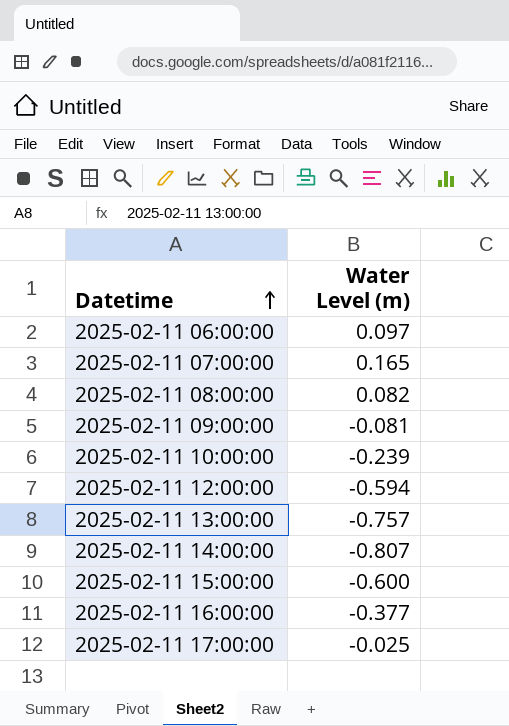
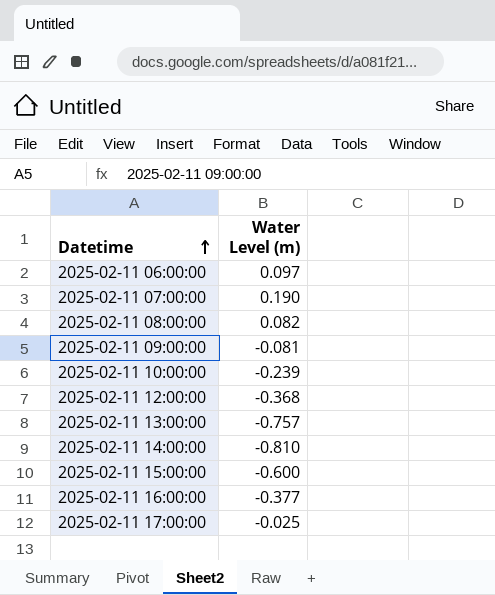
2025-02-11 07:00:00 | Water Level (m): 0.165 -> 0.190
2025-02-11 12:00:00 | Water Level (m): -0.594 -> -0.368
2025-02-11 14:00:00 | Water Level (m): -0.807 -> -0.810

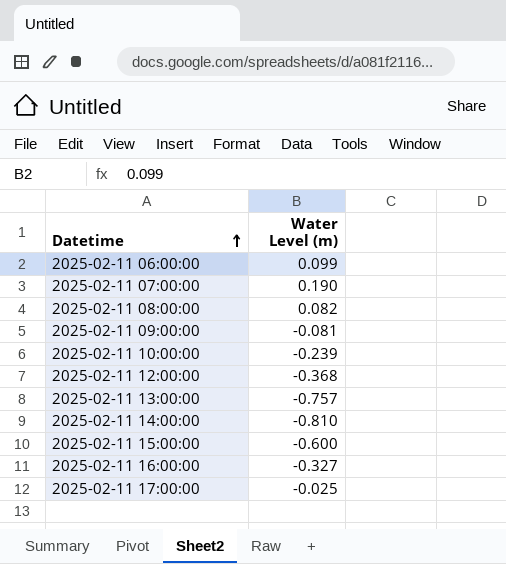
2025-02-11 06:00:00 | Water Level (m): 0.097 -> 0.099
2025-02-11 16:00:00 | Water Level (m): -0.377 -> -0.327

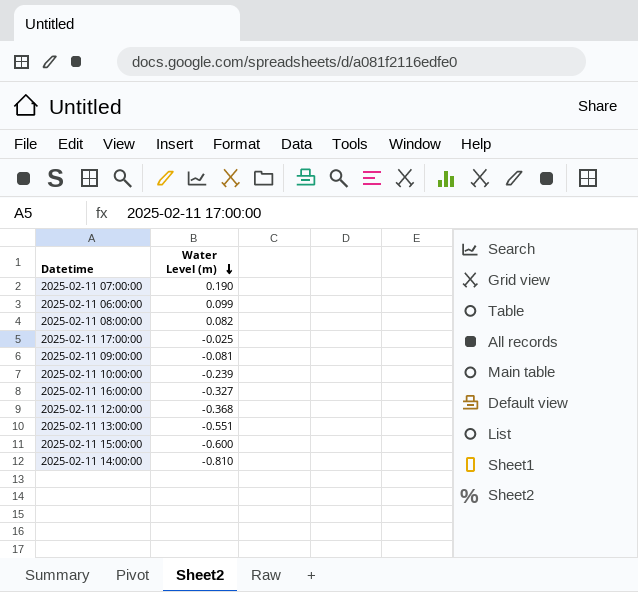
row order: Datetime ascending -> Water Level (m) descending
2025-02-11 13:00:00 | Water Level (m): -0.757 -> -0.551

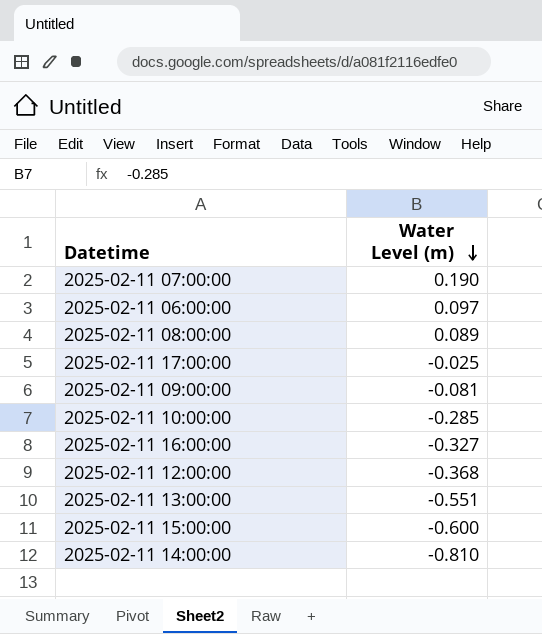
2025-02-11 06:00:00 | Water Level (m): 0.099 -> 0.097
2025-02-11 08:00:00 | Water Level (m): 0.082 -> 0.089
2025-02-11 10:00:00 | Water Level (m): -0.239 -> -0.285

